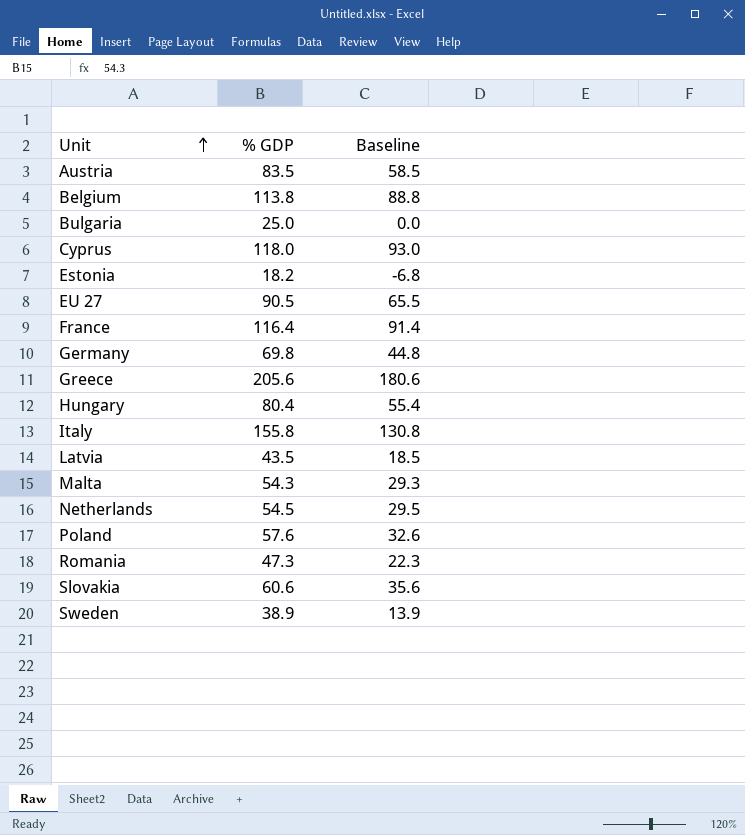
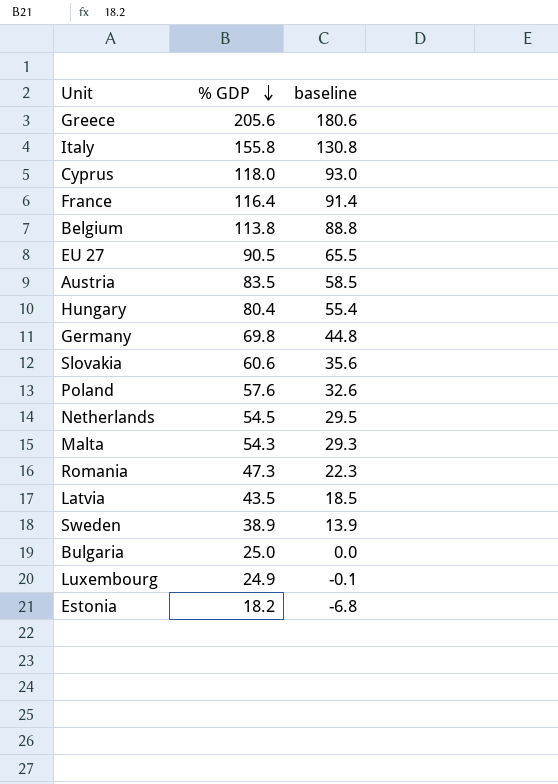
row order: Unit ascending -> % GDP descending
column name: Baseline -> baseline
row Luxembourg: none -> 24.9 | -0.1

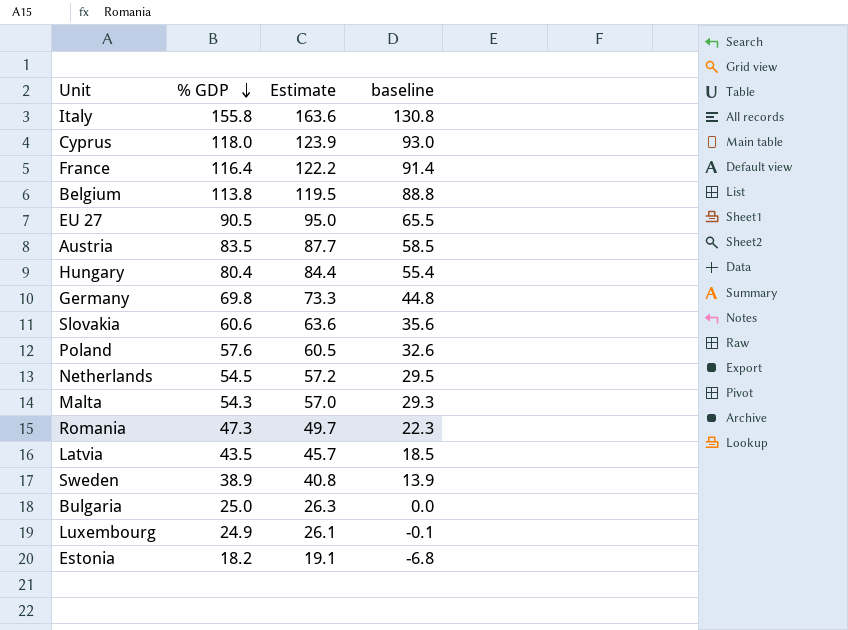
column Estimate | formula: none -> [% GDP] * 1.05
row Greece: 205.6 | 180.6 -> none

